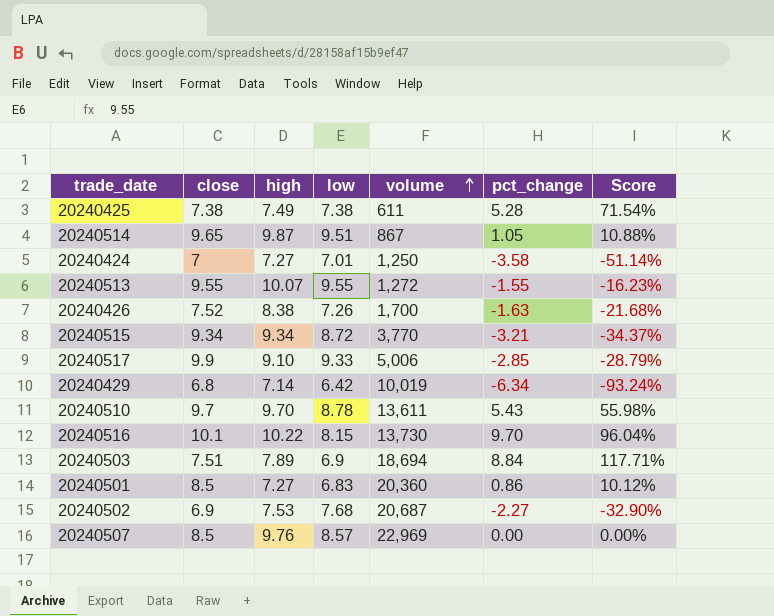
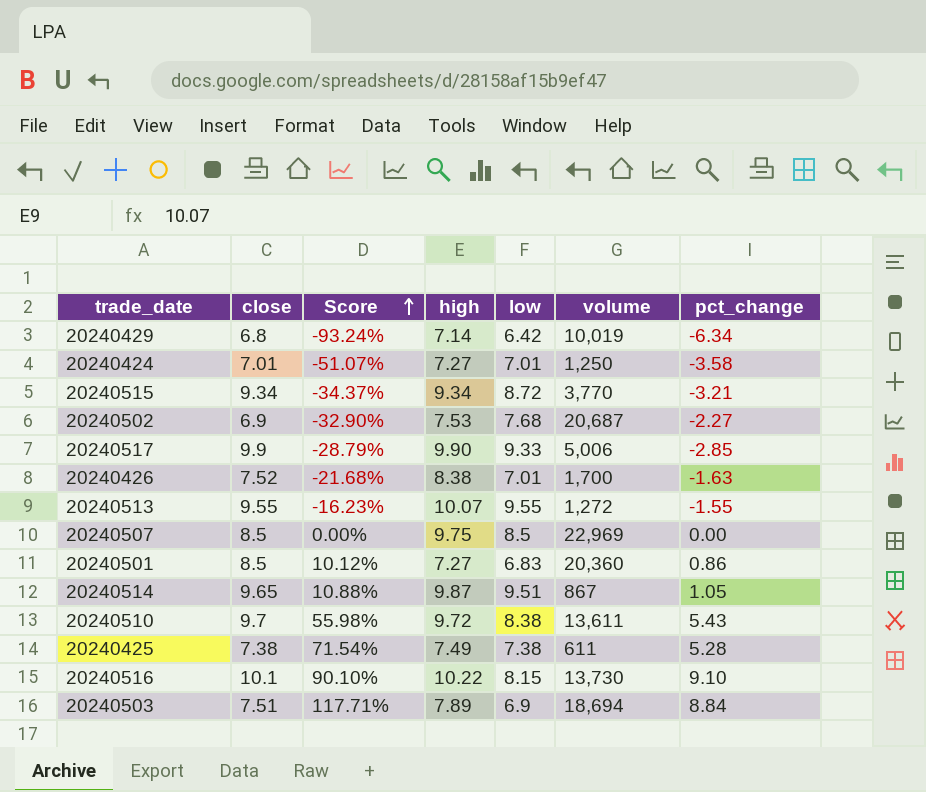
row order: volume ascending -> Score ascending
column Score | position: 7 -> 3
20240424 | close: 7 -> 7.01
20240424 | Score: -51.14% -> -51.07%
20240517 | high: 9.10 -> 9.90
20240426 | low: 7.26 -> 7.01
20240507 | high: 9.76 -> 9.75
20240507 | low: 8.57 -> 8.5
20240510 | high: 9.70 -> 9.72
20240510 | low: 8.78 -> 8.38
20240516 | Score: 96.04% -> 90.10%
20240516 | pct_change: 9.70 -> 9.10

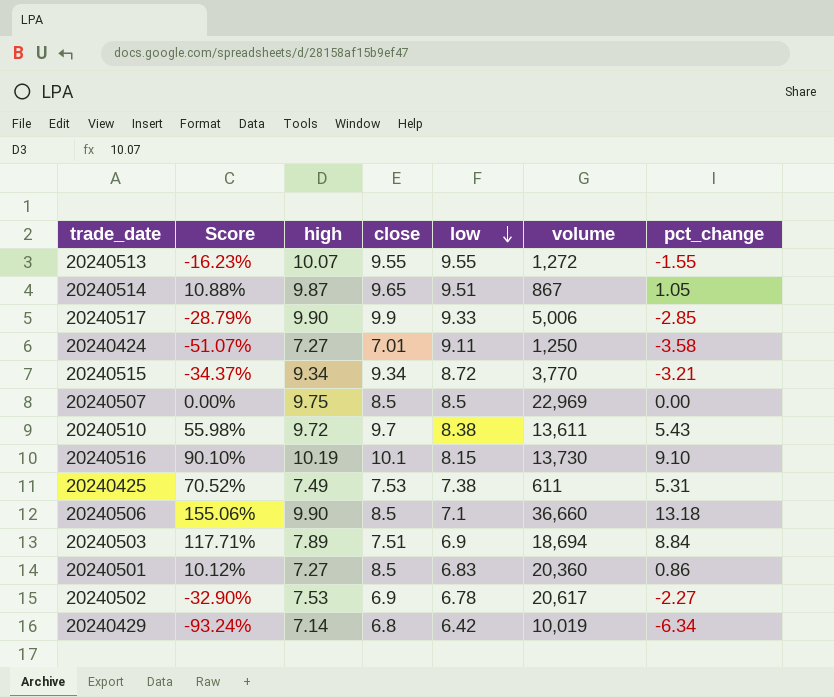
row order: Score ascending -> low descending
column close | position: 2 -> 4
row 20240426: 7.52 | -21.68% | 8.38 | 7.01 | 1,700 | -1.63 -> none
20240424 | low: 7.01 -> 9.11
20240516 | high: 10.22 -> 10.19
20240425 | Score: 71.54% -> 70.52%
20240425 | close: 7.38 -> 7.53
20240425 | pct_change: 5.28 -> 5.31
row 20240506: none -> 155.06% | 9.90 | 8.5 | 7.1 | 36,660 | 13.18
20240502 | low: 7.68 -> 6.78
20240502 | volume: 20,687 -> 20,617

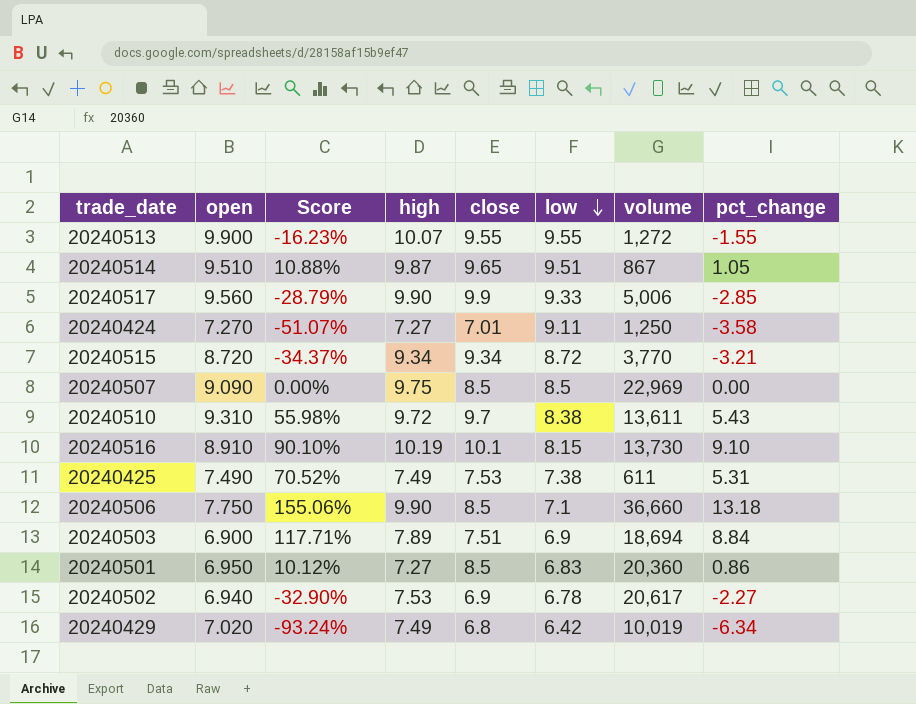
column open | position: none -> 2
20240429 | high: 7.14 -> 7.49

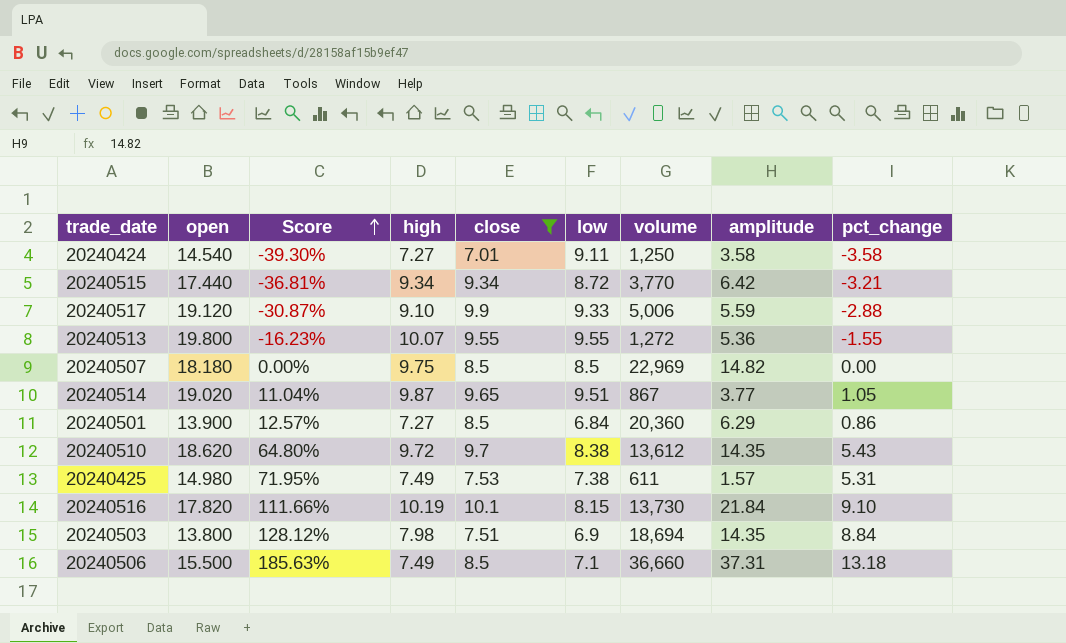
filter: none -> close >= 7.01
row order: low descending -> Score ascending
column Score | formula: [pct_change] / [close] -> [pct_change] / [low]
column amplitude | position: none -> 8
20240424 | open: 7.270 -> 14.540
20240515 | open: 8.720 -> 17.440
20240517 | open: 9.560 -> 19.120
20240517 | high: 9.90 -> 9.10
20240517 | pct_change: -2.85 -> -2.88
20240513 | open: 9.900 -> 19.800
20240507 | open: 9.090 -> 18.180
20240514 | open: 9.510 -> 19.020
20240501 | open: 6.950 -> 13.900
20240501 | low: 6.83 -> 6.84
20240510 | open: 9.310 -> 18.620
20240510 | volume: 13,611 -> 13,612
20240425 | open: 7.490 -> 14.980
20240516 | open: 8.910 -> 17.820
20240503 | open: 6.900 -> 13.800
20240503 | high: 7.89 -> 7.98
20240506 | open: 7.750 -> 15.500
20240506 | high: 9.90 -> 7.49

